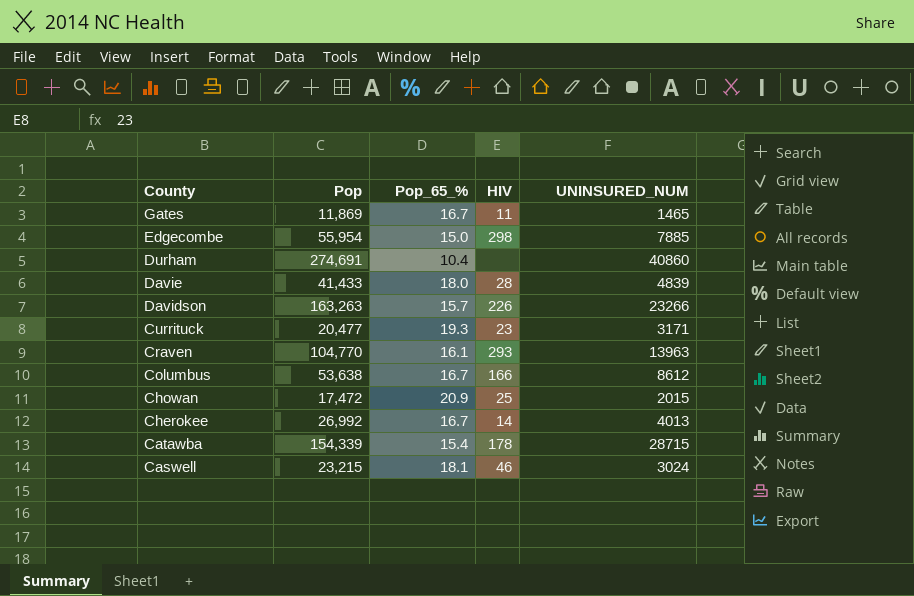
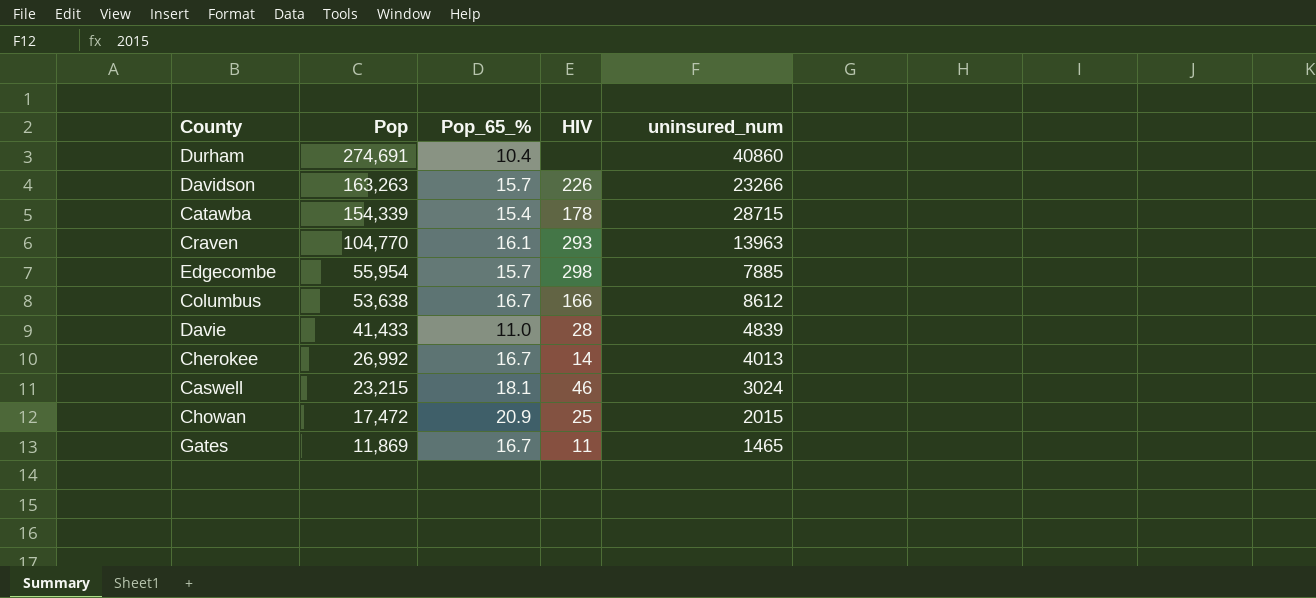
row order: County descending -> Pop descending
column name: UNINSURED_NUM -> uninsured_num
row Currituck: 20,477 | 19.3 | 23 | 3171 -> none
Edgecombe | Pop_65_%: 15.0 -> 15.7
Davie | Pop_65_%: 18.0 -> 11.0

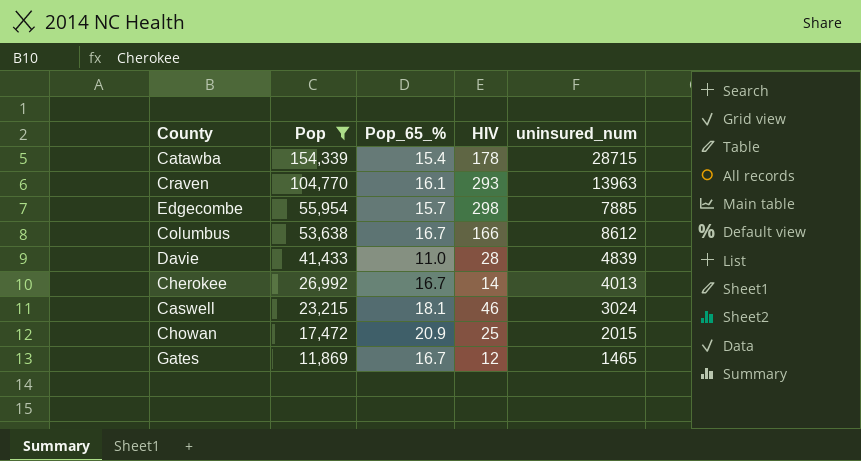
filter: none -> Pop <= 154,339
Gates | HIV: 11 -> 12

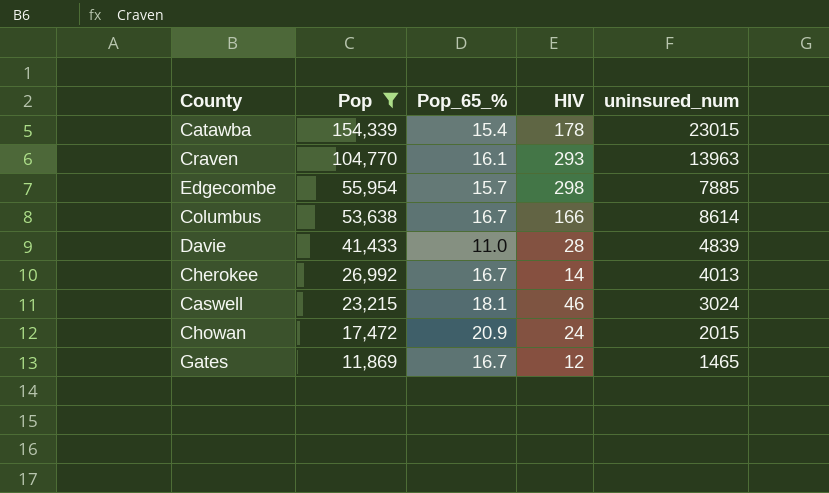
Catawba | uninsured_num: 28715 -> 23015
Columbus | uninsured_num: 8612 -> 8614
Chowan | HIV: 25 -> 24

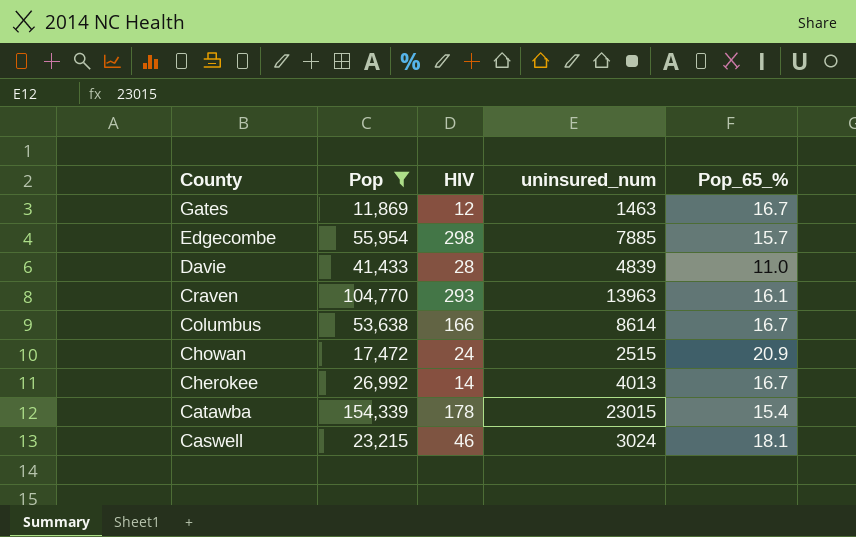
row order: Pop descending -> County descending
column Pop_65_% | position: 3 -> 5
Gates | uninsured_num: 1465 -> 1463
Chowan | uninsured_num: 2015 -> 2515

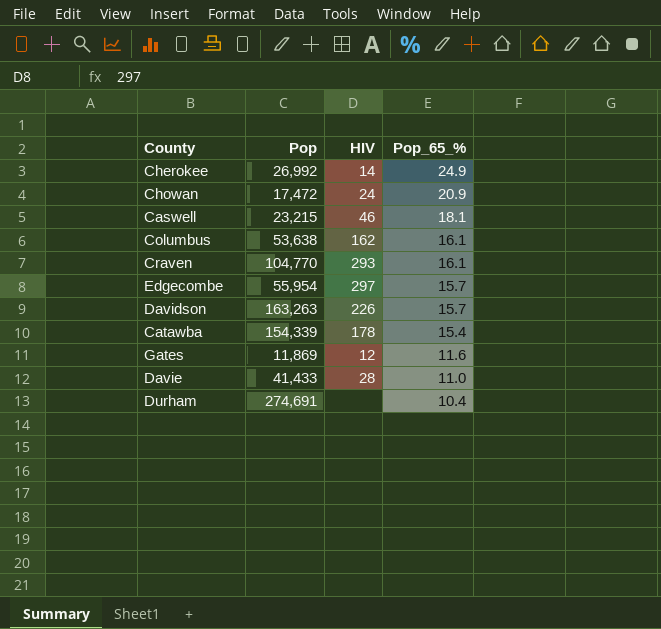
filter: Pop <= 154,339 -> none
row order: County descending -> Pop_65_% descending
column uninsured_num | position: 4 -> none
Cherokee | Pop_65_%: 16.7 -> 24.9
Columbus | HIV: 166 -> 162
Columbus | Pop_65_%: 16.7 -> 16.1
Edgecombe | HIV: 298 -> 297
Gates | Pop_65_%: 16.7 -> 11.6

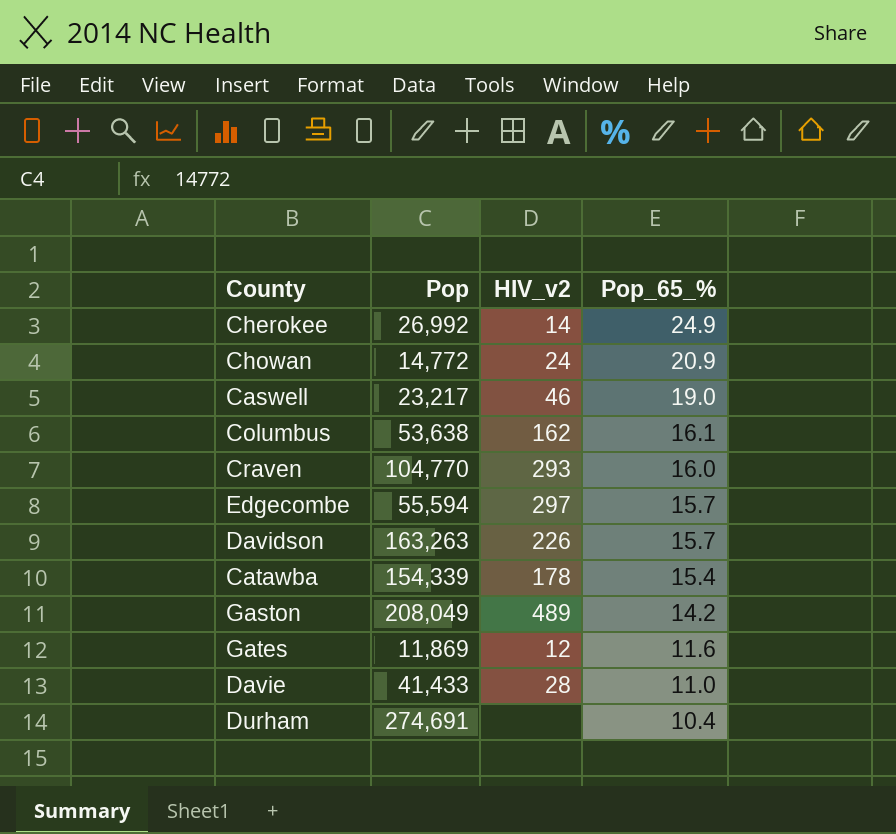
column name: HIV -> HIV_v2
Chowan | Pop: 17,472 -> 14,772
Caswell | Pop: 23,215 -> 23,217
Caswell | Pop_65_%: 18.1 -> 19.0
Craven | Pop_65_%: 16.1 -> 16.0
Edgecombe | Pop: 55,954 -> 55,594
row Gaston: none -> 208,049 | 489 | 14.2

